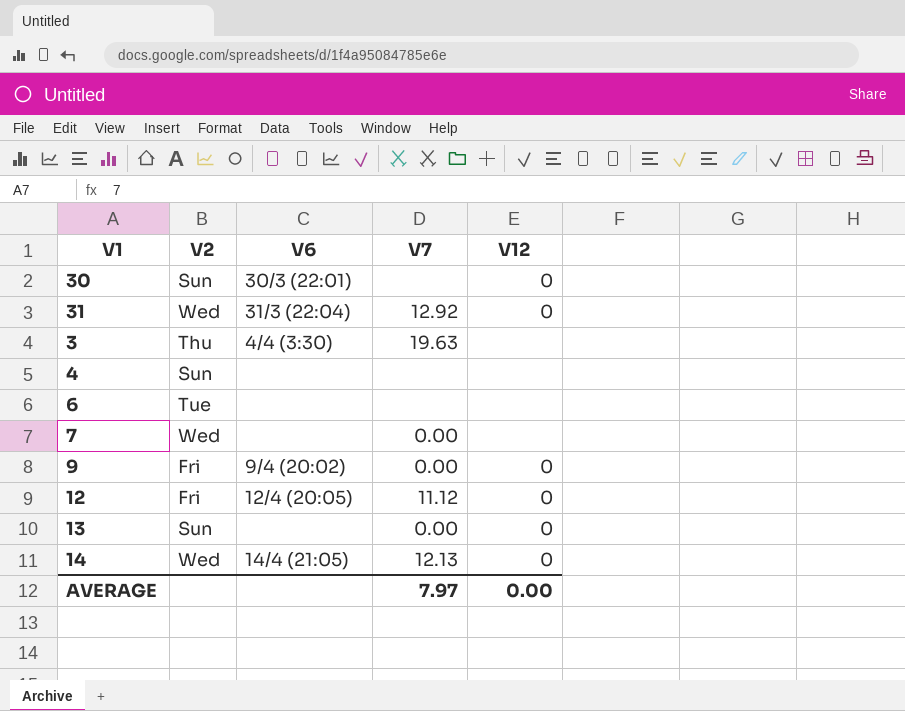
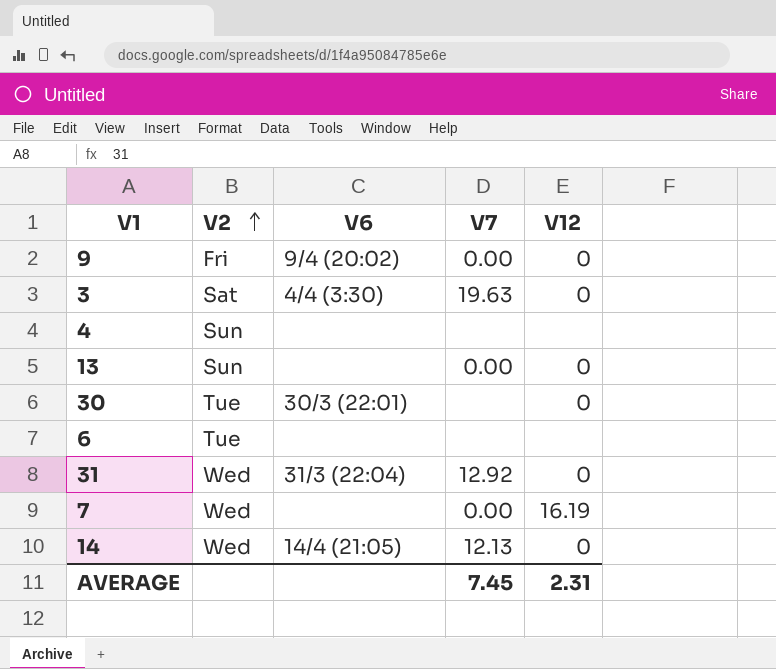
row order: none -> V2 ascending
row 12: Fri | 12/4 (20:05) | 11.12 | 0 -> none
3 | V2: Thu -> Sat
3 | V12: none -> 0
30 | V2: Sun -> Tue
7 | V12: none -> 16.19
AVERAGE | V7: 7.97 -> 7.45
AVERAGE | V12: 0.00 -> 2.31

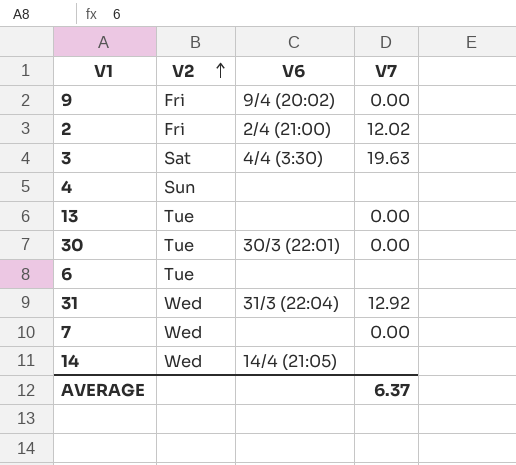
column V12 | position: 5 -> none
row 2: none -> Fri | 2/4 (21:00) | 12.02
13 | V2: Sun -> Tue
30 | V7: none -> 0.00
14 | V7: 12.13 -> none
AVERAGE | V7: 7.45 -> 6.37

